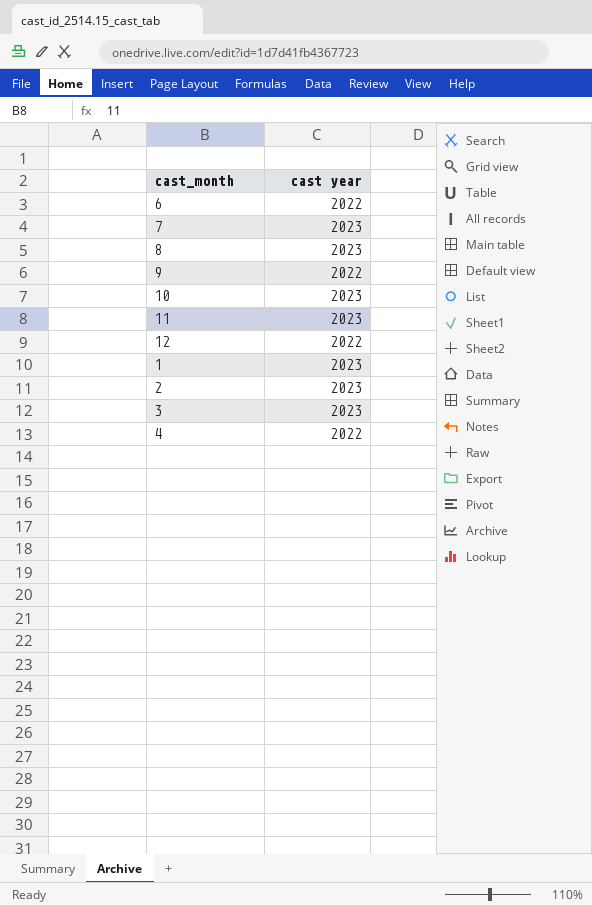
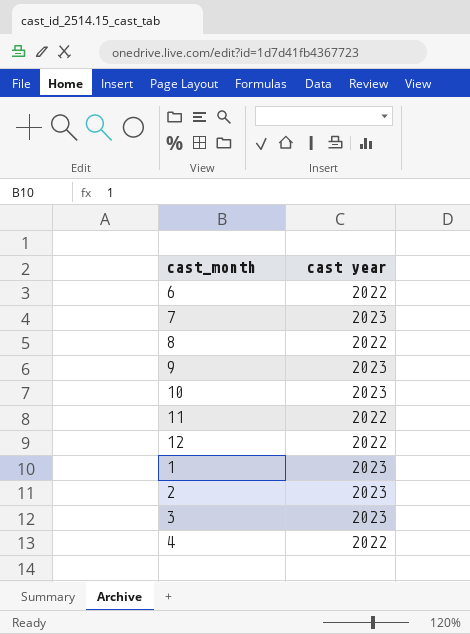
8 | cast year: 2023 -> 2022
9 | cast year: 2022 -> 2023
11 | cast year: 2023 -> 2022

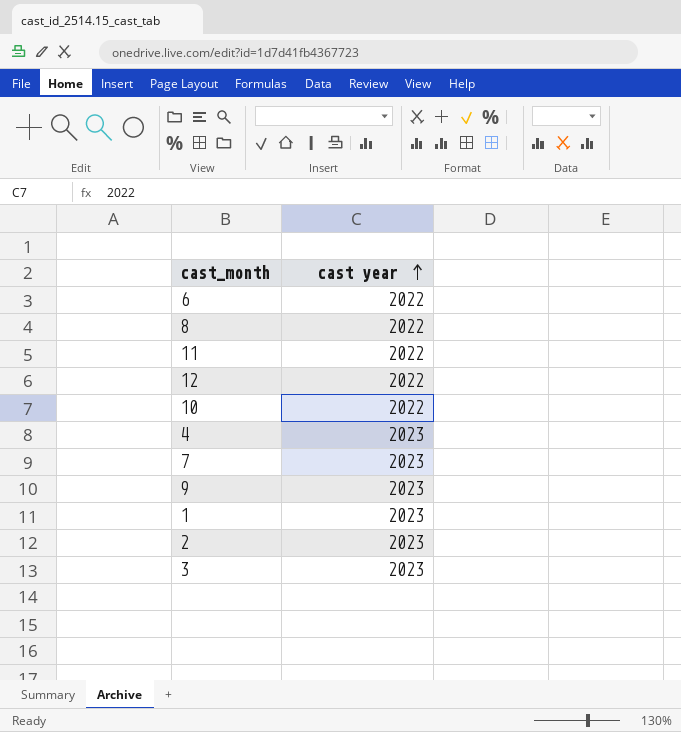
row order: none -> cast year ascending
10 | cast year: 2023 -> 2022
4 | cast year: 2022 -> 2023

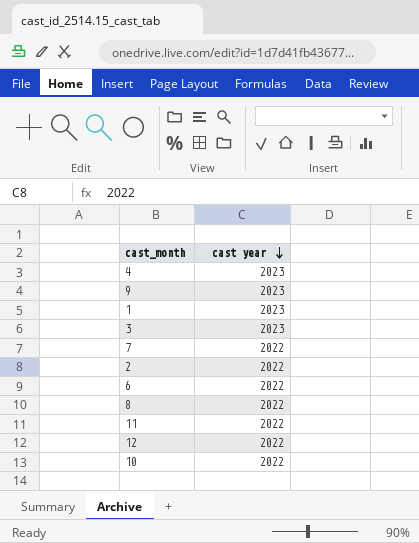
row order: cast year ascending -> cast year descending
7 | cast year: 2023 -> 2022
2 | cast year: 2023 -> 2022

